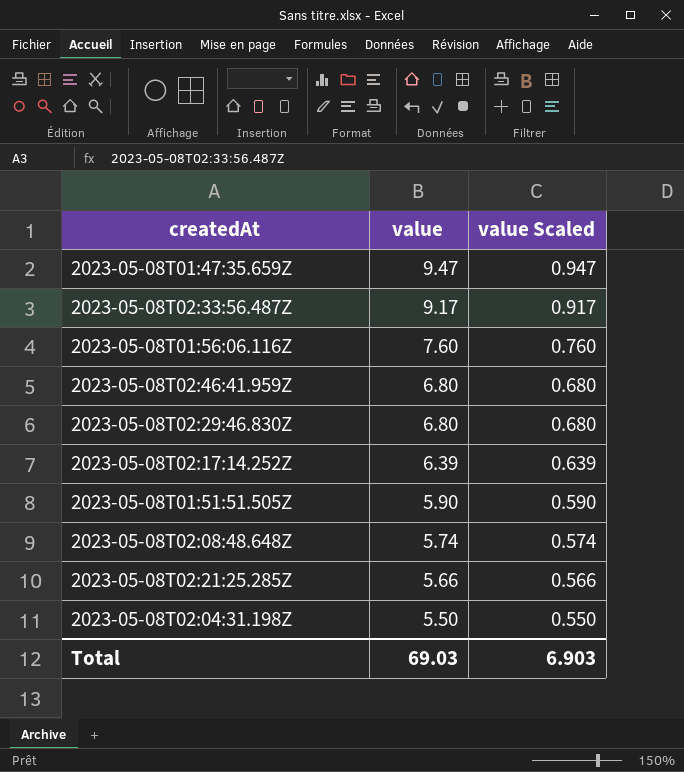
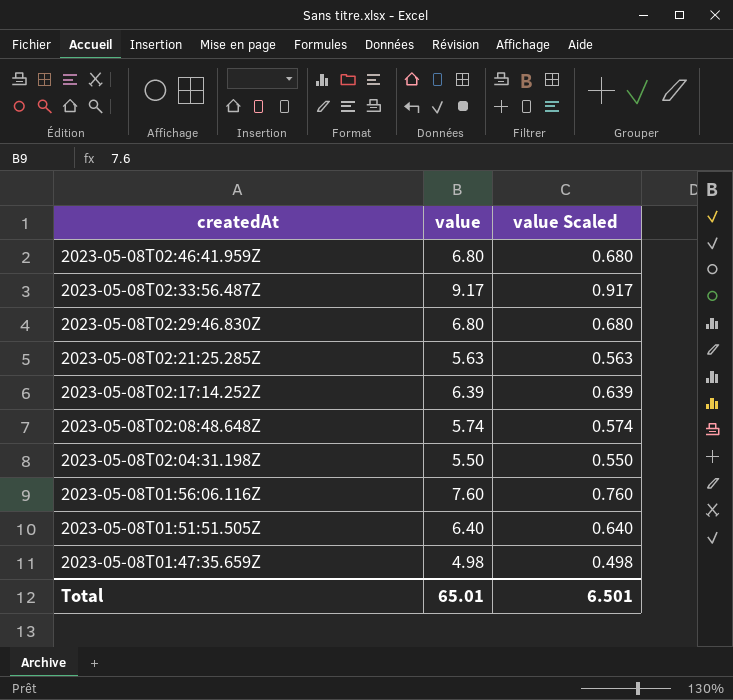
row order: value descending -> createdAt descending
2023-05-08T02:21:25.285Z | value: 5.66 -> 5.63
2023-05-08T02:21:25.285Z | value Scaled: 0.566 -> 0.563
2023-05-08T01:51:51.505Z | value: 5.90 -> 6.40
2023-05-08T01:51:51.505Z | value Scaled: 0.590 -> 0.640
2023-05-08T01:47:35.659Z | value: 9.47 -> 4.98
2023-05-08T01:47:35.659Z | value Scaled: 0.947 -> 0.498
Total | value: 69.03 -> 65.01
Total | value Scaled: 6.903 -> 6.501

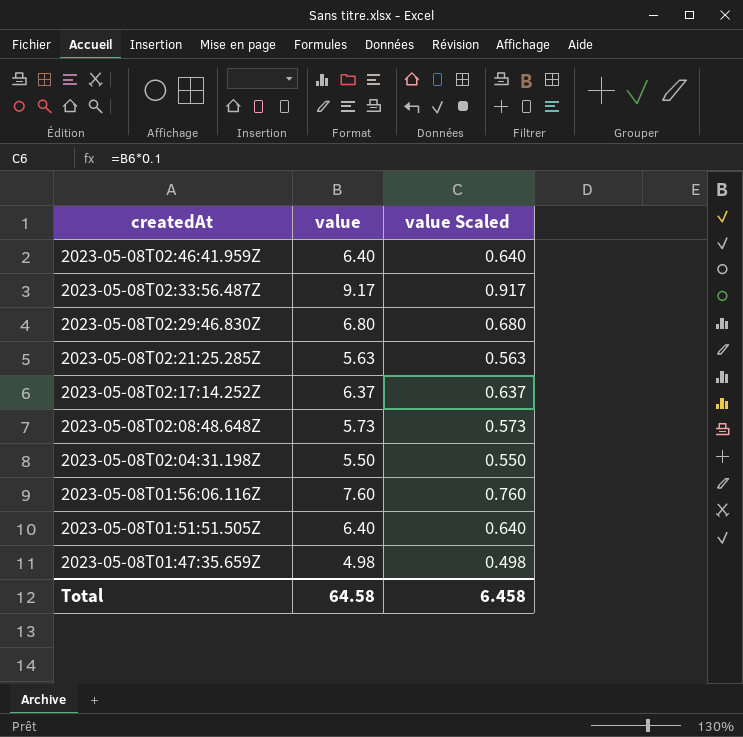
2023-05-08T02:46:41.959Z | value: 6.80 -> 6.40
2023-05-08T02:46:41.959Z | value Scaled: 0.680 -> 0.640
2023-05-08T02:17:14.252Z | value: 6.39 -> 6.37
2023-05-08T02:17:14.252Z | value Scaled: 0.639 -> 0.637
2023-05-08T02:08:48.648Z | value: 5.74 -> 5.73
2023-05-08T02:08:48.648Z | value Scaled: 0.574 -> 0.573
Total | value: 65.01 -> 64.58
Total | value Scaled: 6.501 -> 6.458

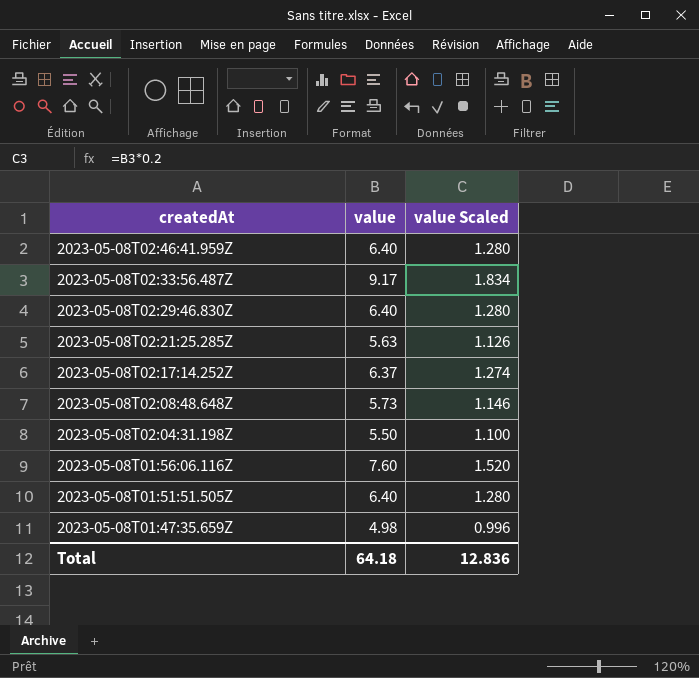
column value Scaled | formula: [value] * 0.1 -> [value] * 0.2
2023-05-08T02:29:46.830Z | value: 6.80 -> 6.40
Total | value: 64.58 -> 64.18
Total | value Scaled: 6.458 -> 12.836

